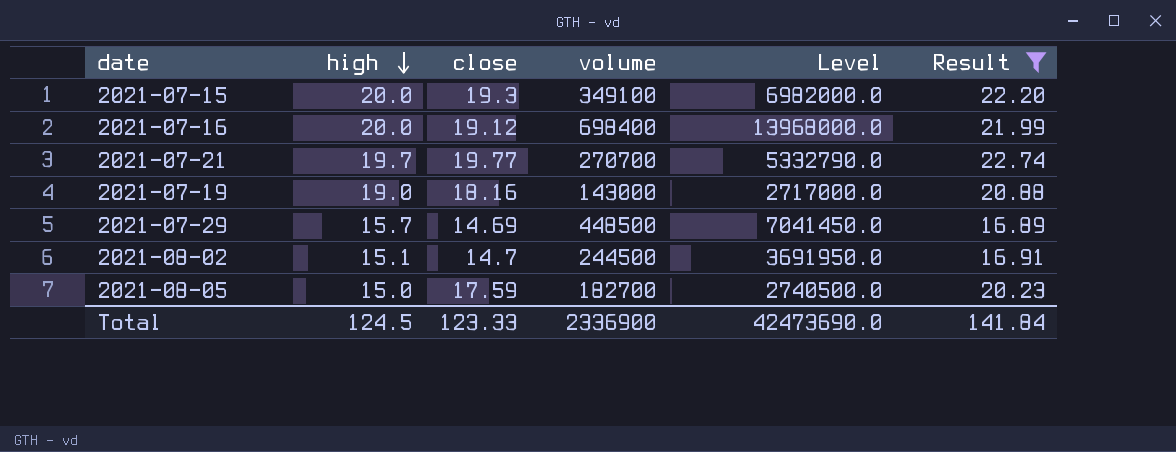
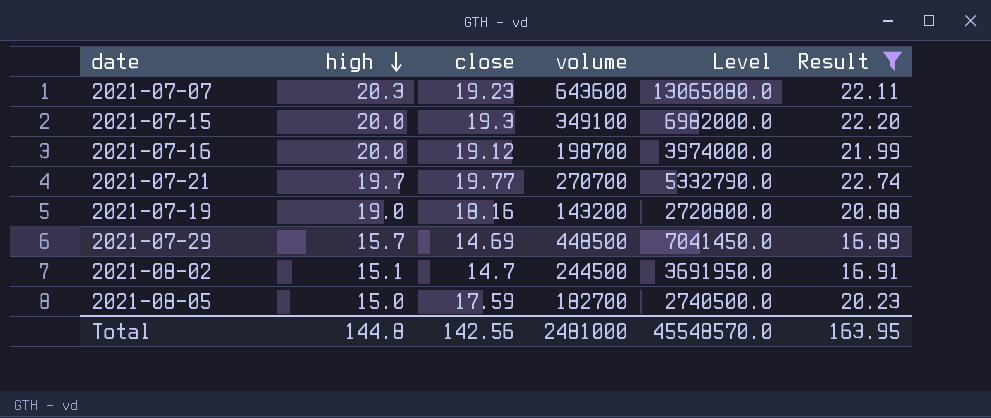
row 2021-07-07: none -> 20.3 | 19.23 | 643600 | 13065080.0 | 22.11
2021-07-16 | volume: 698400 -> 198700
2021-07-16 | Level: 13968000.0 -> 3974000.0
2021-07-19 | volume: 143000 -> 143200
2021-07-19 | Level: 2717000.0 -> 2720800.0
Total | high: 124.5 -> 144.8
Total | close: 123.33 -> 142.56
Total | volume: 2336900 -> 2481000
Total | Level: 42473690.0 -> 45548570.0
Total | Result: 141.84 -> 163.95

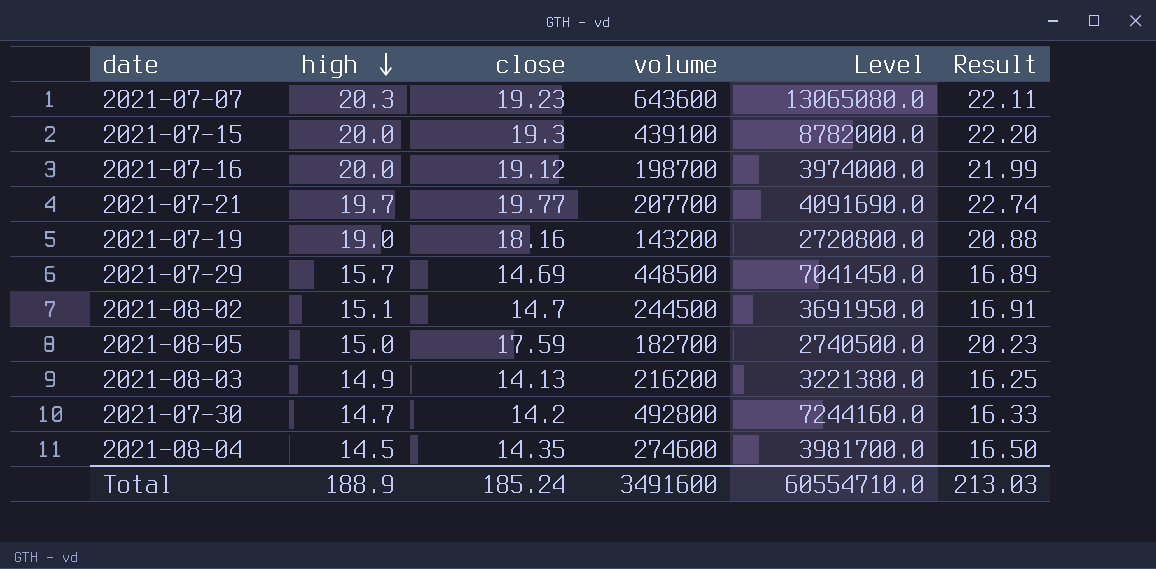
filter: Result >= 16.89 -> none
2021-07-15 | volume: 349100 -> 439100
2021-07-15 | Level: 6982000.0 -> 8782000.0
2021-07-21 | volume: 270700 -> 207700
2021-07-21 | Level: 5332790.0 -> 4091690.0
Total | high: 144.8 -> 188.9
Total | close: 142.56 -> 185.24
Total | volume: 2481000 -> 3491600
Total | Level: 45548570.0 -> 60554710.0
Total | Result: 163.95 -> 213.03

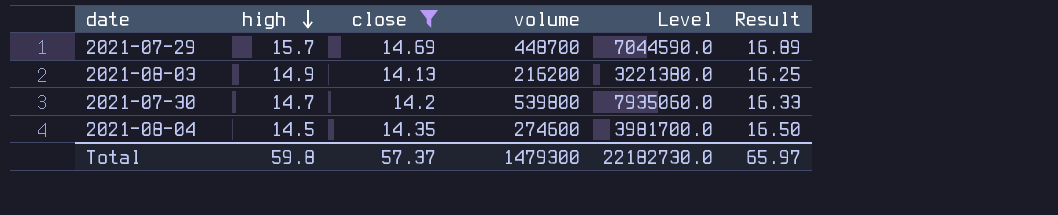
filter: none -> close <= 14.69
2021-07-29 | volume: 448500 -> 448700
2021-07-29 | Level: 7041450.0 -> 7044590.0
2021-07-30 | volume: 492800 -> 539800
2021-07-30 | Level: 7244160.0 -> 7935060.0
Total | high: 188.9 -> 59.8
Total | close: 185.24 -> 57.37
Total | volume: 3491600 -> 1479300
Total | Level: 60554710.0 -> 22182730.0
Total | Result: 213.03 -> 65.97

